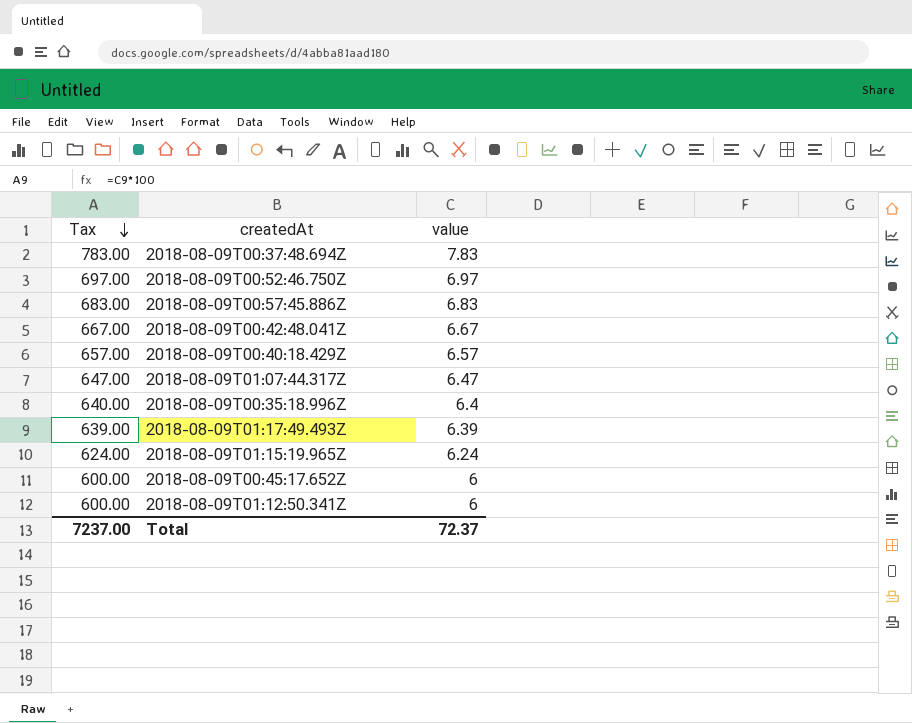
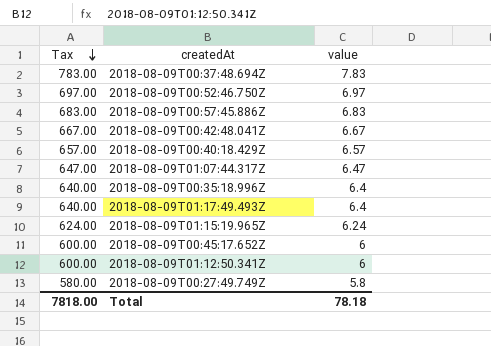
2018-08-09T01:17:49.493Z | Tax: 639.00 -> 640.00
2018-08-09T01:17:49.493Z | value: 6.39 -> 6.4
row 2018-08-09T00:27:49.749Z: none -> 580.00 | 5.8
Total | Tax: 7237.00 -> 7818.00
Total | value: 72.37 -> 78.18

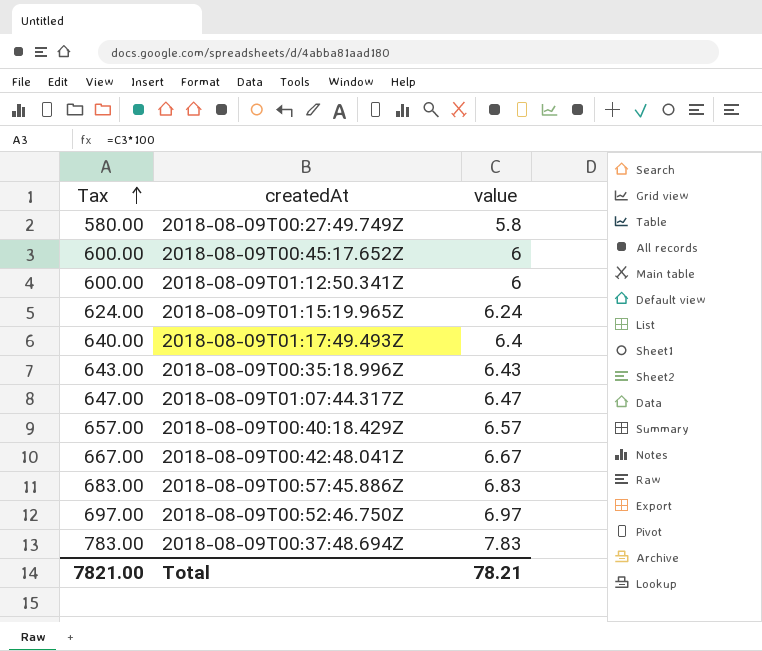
row order: Tax descending -> Tax ascending
2018-08-09T00:35:18.996Z | Tax: 640.00 -> 643.00
2018-08-09T00:35:18.996Z | value: 6.4 -> 6.43
Total | Tax: 7818.00 -> 7821.00
Total | value: 78.18 -> 78.21

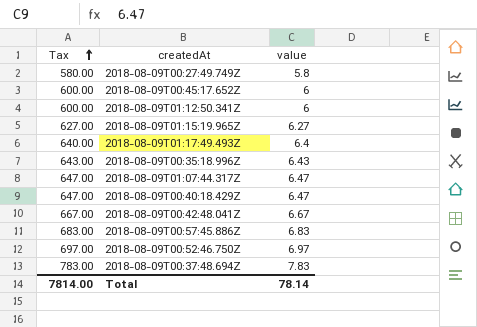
2018-08-09T01:15:19.965Z | Tax: 624.00 -> 627.00
2018-08-09T01:15:19.965Z | value: 6.24 -> 6.27
2018-08-09T00:40:18.429Z | Tax: 657.00 -> 647.00
2018-08-09T00:40:18.429Z | value: 6.57 -> 6.47
Total | Tax: 7821.00 -> 7814.00
Total | value: 78.21 -> 78.14

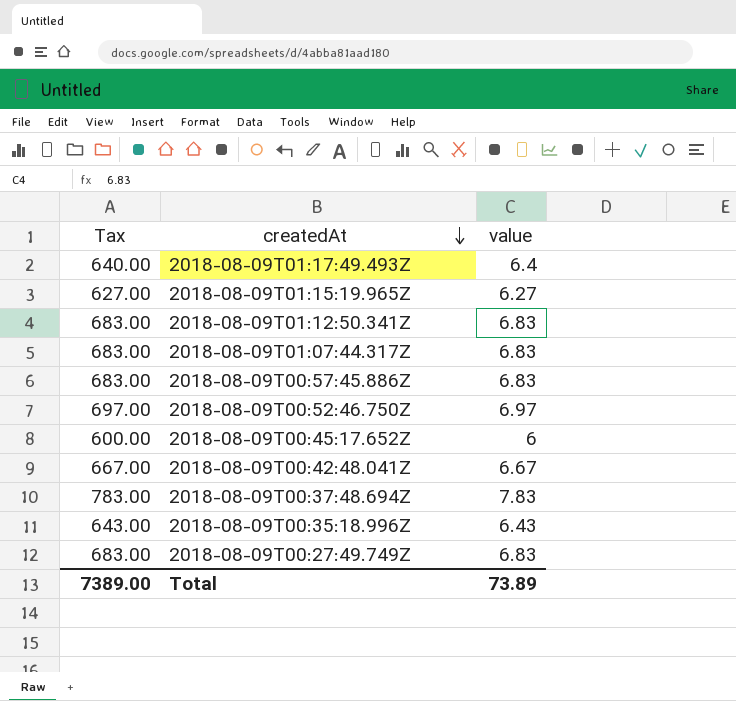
row order: Tax ascending -> createdAt descending
row 2018-08-09T00:40:18.429Z: 647.00 | 6.47 -> none
2018-08-09T01:12:50.341Z | Tax: 600.00 -> 683.00
2018-08-09T01:12:50.341Z | value: 6 -> 6.83
2018-08-09T01:07:44.317Z | Tax: 647.00 -> 683.00
2018-08-09T01:07:44.317Z | value: 6.47 -> 6.83
2018-08-09T00:27:49.749Z | Tax: 580.00 -> 683.00
2018-08-09T00:27:49.749Z | value: 5.8 -> 6.83
Total | Tax: 7814.00 -> 7389.00
Total | value: 78.14 -> 73.89

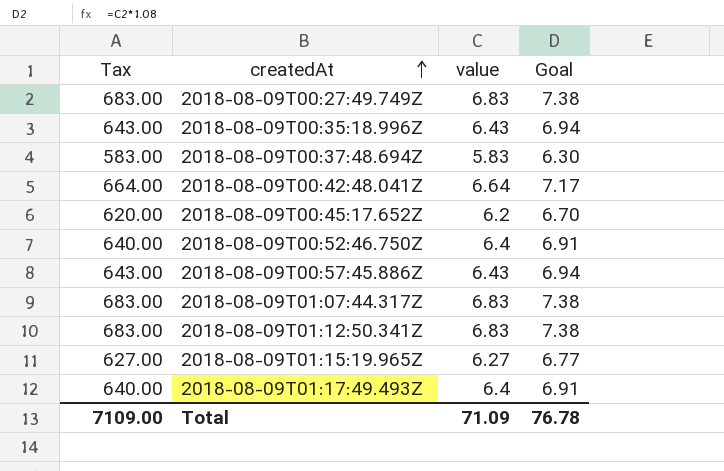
row order: createdAt descending -> createdAt ascending
column Goal | formula: none -> [value] * 1.08
2018-08-09T00:37:48.694Z | Tax: 783.00 -> 583.00
2018-08-09T00:37:48.694Z | value: 7.83 -> 5.83
2018-08-09T00:42:48.041Z | Tax: 667.00 -> 664.00
2018-08-09T00:42:48.041Z | value: 6.67 -> 6.64
2018-08-09T00:45:17.652Z | Tax: 600.00 -> 620.00
2018-08-09T00:45:17.652Z | value: 6 -> 6.2
2018-08-09T00:52:46.750Z | Tax: 697.00 -> 640.00
2018-08-09T00:52:46.750Z | value: 6.97 -> 6.4
2018-08-09T00:57:45.886Z | Tax: 683.00 -> 643.00
2018-08-09T00:57:45.886Z | value: 6.83 -> 6.43
Total | Tax: 7389.00 -> 7109.00
Total | value: 73.89 -> 71.09

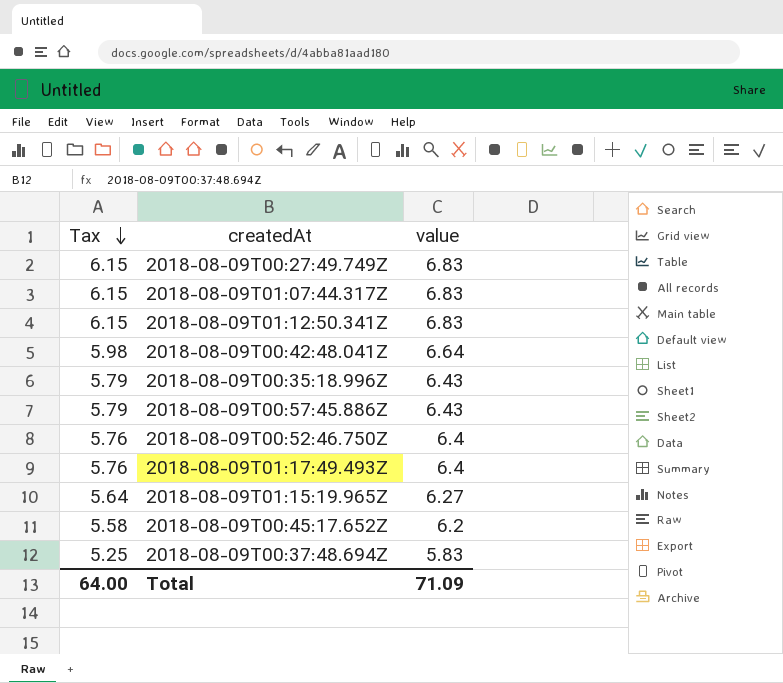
row order: createdAt ascending -> Tax descending
column Goal | formula: [value] * 1.08 -> none
column Tax | formula: [value] * 100 -> [value] * 0.9
Total | Tax: 7109.00 -> 64.00

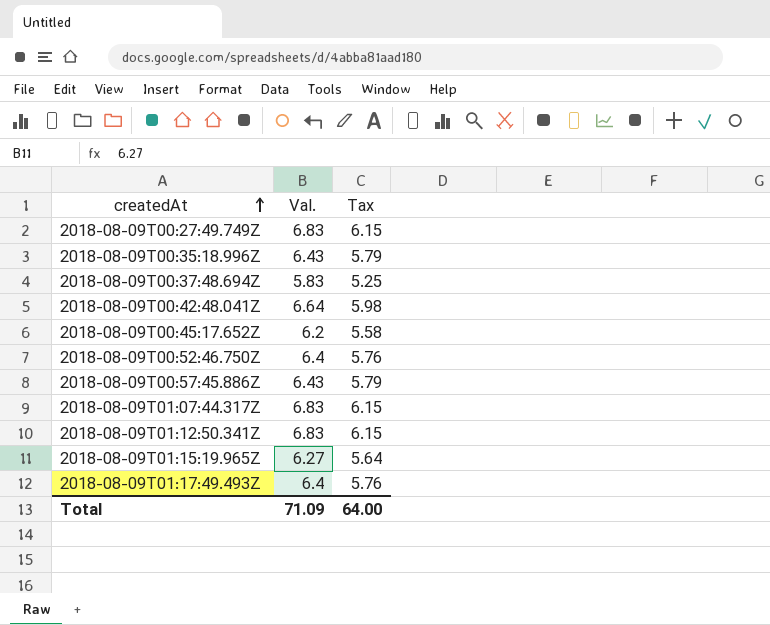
row order: Tax descending -> createdAt ascending
column name: value -> Val.
column Tax | position: 1 -> 3

